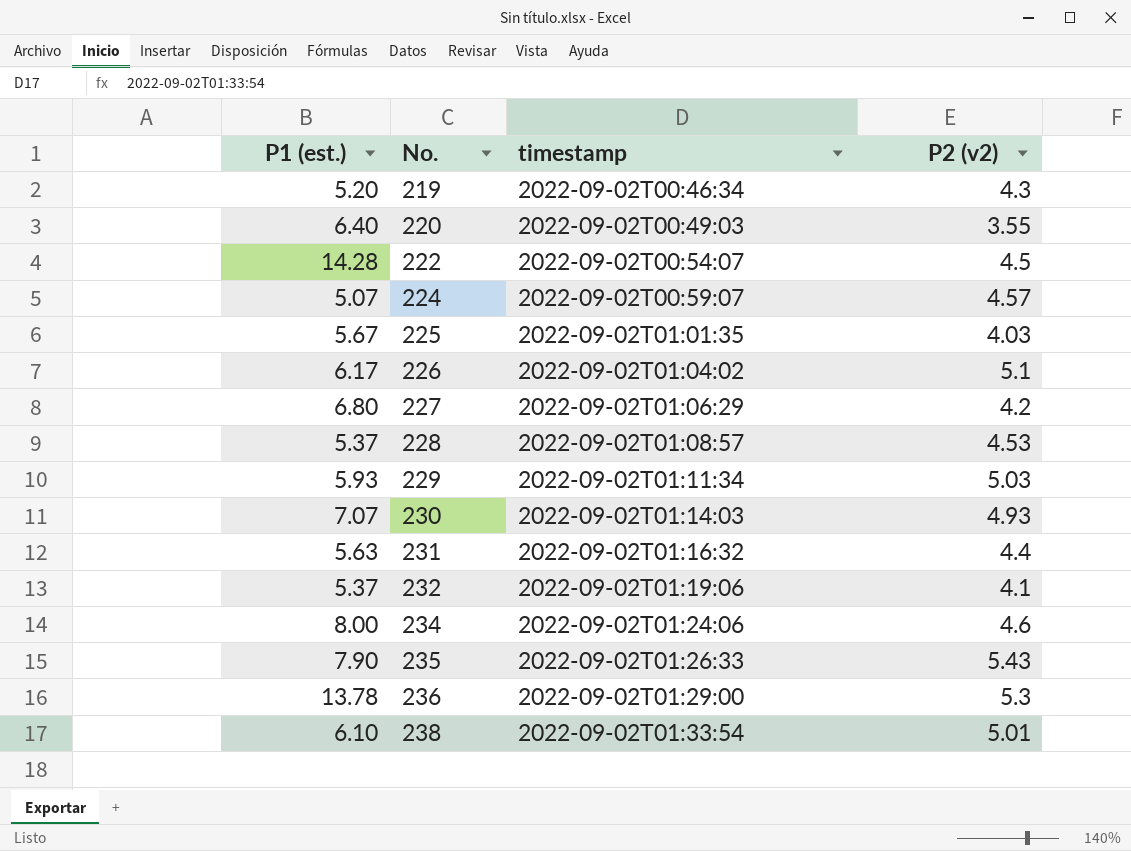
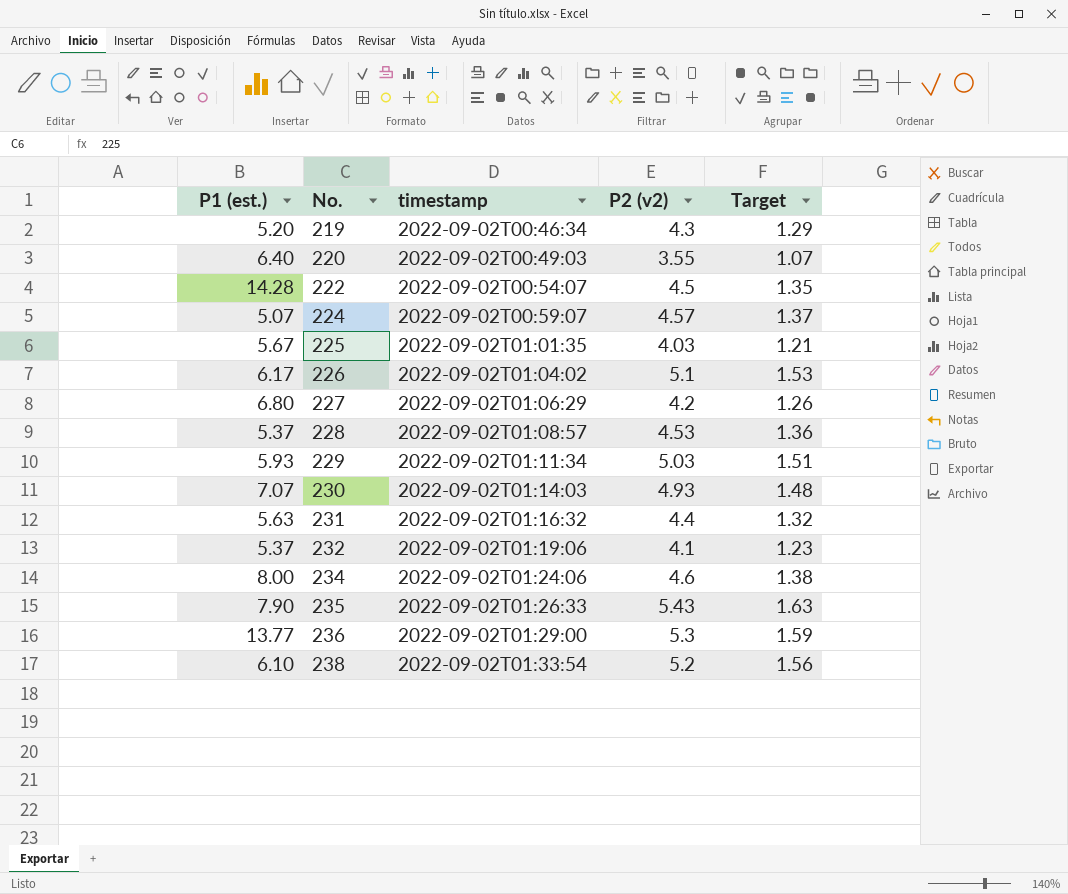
column Target | formula: none -> [P2 (v2)] * 0.3
236 | P1 (est.): 13.78 -> 13.77
238 | P2 (v2): 5.01 -> 5.2

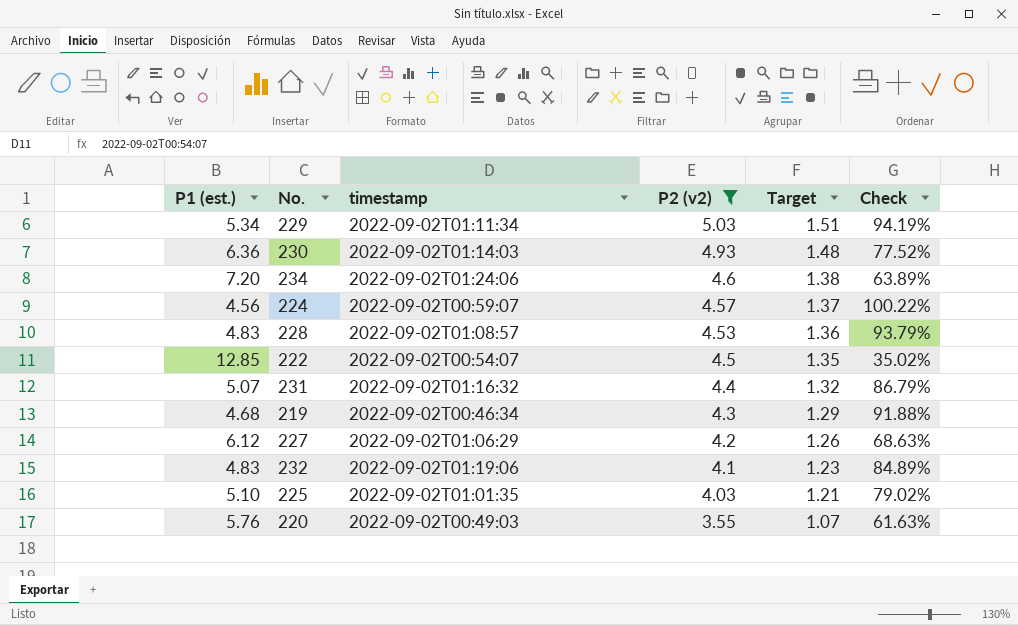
filter: none -> P2 (v2) <= 5.03
row order: No. ascending -> P2 (v2) descending
column Check | formula: none -> [P2 (v2)] / [P1 (est.)]
229 | P1 (est.): 5.93 -> 5.34
230 | P1 (est.): 7.07 -> 6.36
234 | P1 (est.): 8.00 -> 7.20
224 | P1 (est.): 5.07 -> 4.56
228 | P1 (est.): 5.37 -> 4.83
222 | P1 (est.): 14.28 -> 12.85
231 | P1 (est.): 5.63 -> 5.07
219 | P1 (est.): 5.20 -> 4.68
227 | P1 (est.): 6.80 -> 6.12
232 | P1 (est.): 5.37 -> 4.83
225 | P1 (est.): 5.67 -> 5.10
220 | P1 (est.): 6.40 -> 5.76

